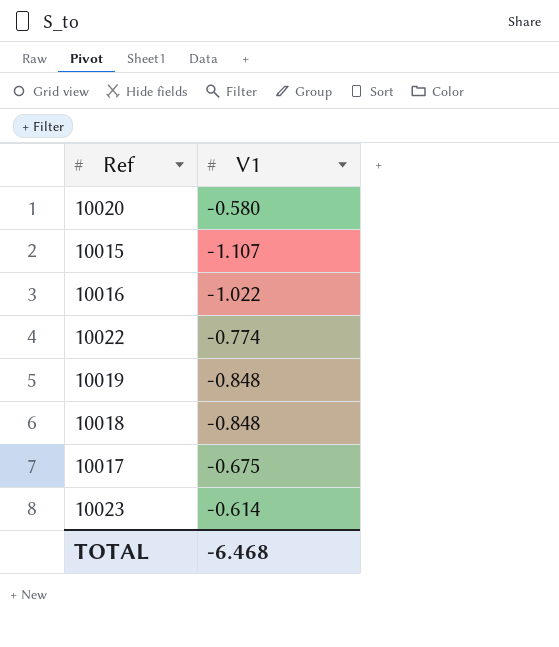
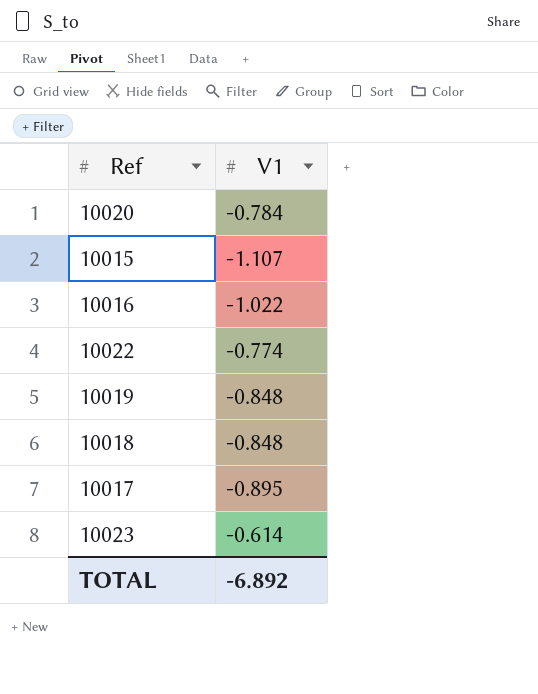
10020 | V1: -0.580 -> -0.784
10017 | V1: -0.675 -> -0.895
TOTAL | V1: -6.468 -> -6.892

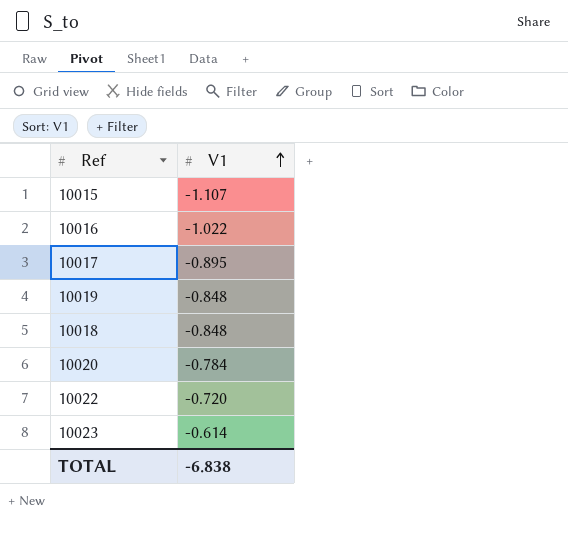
row order: none -> V1 ascending
10022 | V1: -0.774 -> -0.720
TOTAL | V1: -6.892 -> -6.838

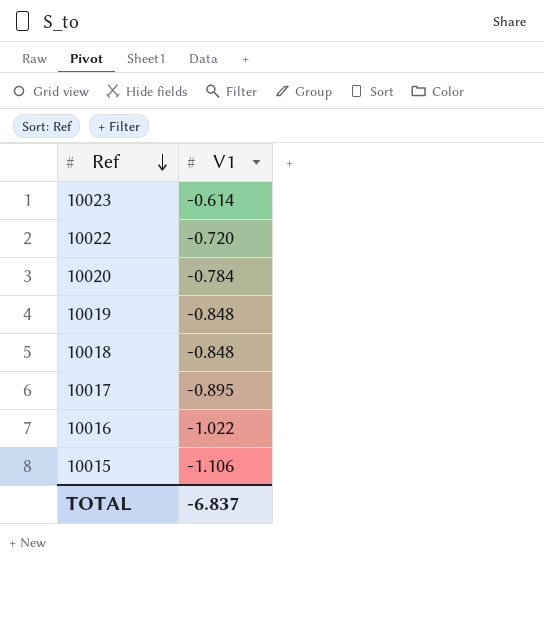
row order: V1 ascending -> Ref descending
10015 | V1: -1.107 -> -1.106
TOTAL | V1: -6.838 -> -6.837

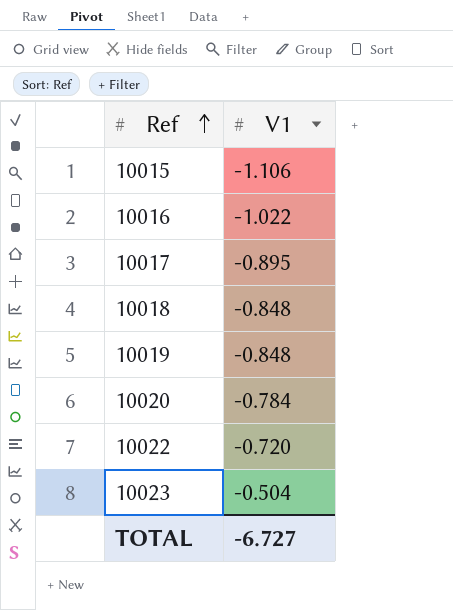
row order: Ref descending -> Ref ascending
10023 | V1: -0.614 -> -0.504
TOTAL | V1: -6.837 -> -6.727

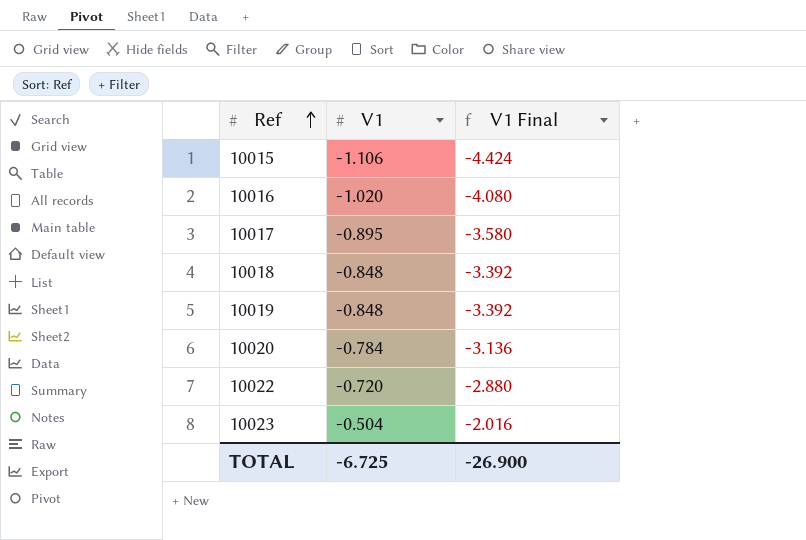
column V1 Final | formula: none -> [V1] * 4
10016 | V1: -1.022 -> -1.020
TOTAL | V1: -6.727 -> -6.725

